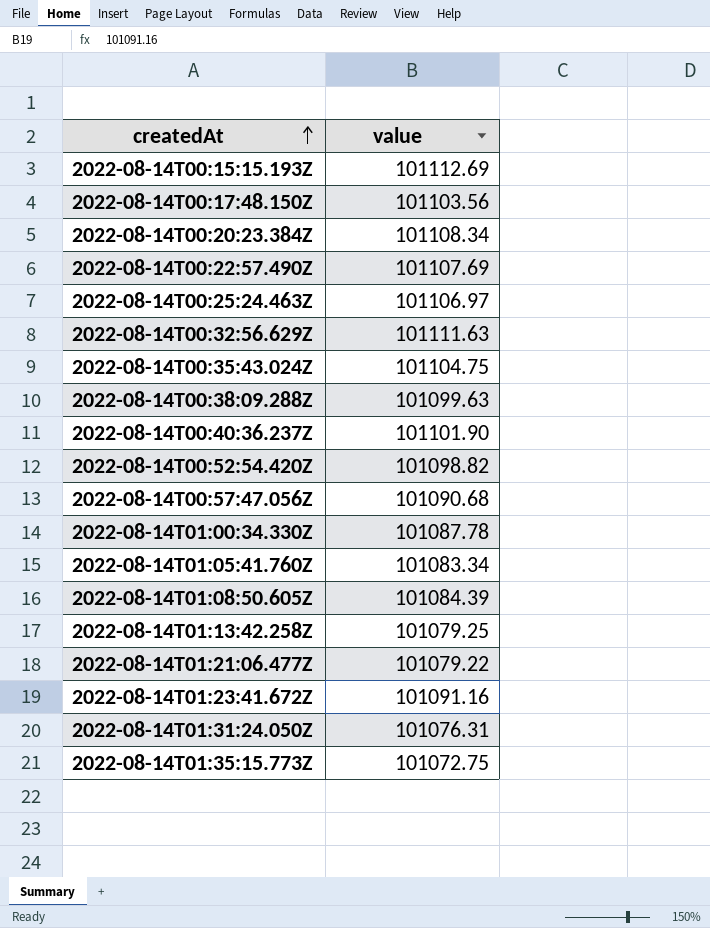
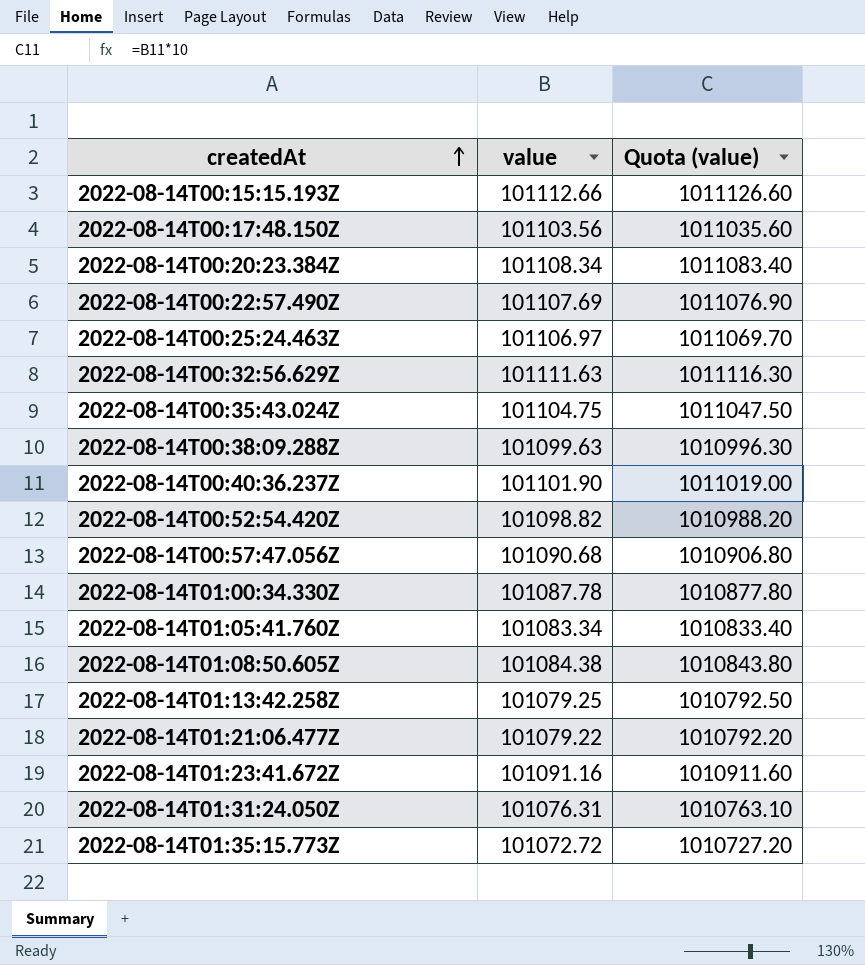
column Quota (value) | formula: none -> [value] * 10
2022-08-14T00:15:15.193Z | value: 101112.69 -> 101112.66
2022-08-14T01:08:50.605Z | value: 101084.39 -> 101084.38
2022-08-14T01:35:15.773Z | value: 101072.75 -> 101072.72

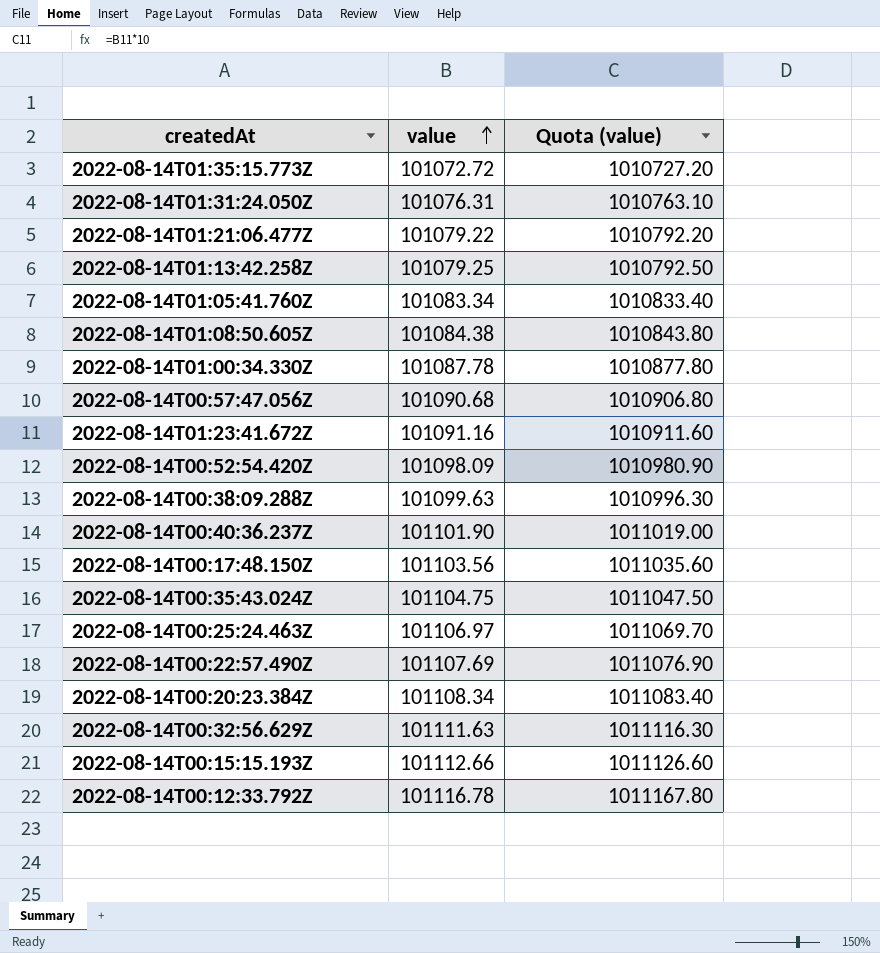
row order: createdAt ascending -> value ascending
2022-08-14T00:52:54.420Z | value: 101098.82 -> 101098.09
2022-08-14T00:52:54.420Z | Quota (value): 1010988.20 -> 1010980.90
row 2022-08-14T00:12:33.792Z: none -> 101116.78 | 1011167.80

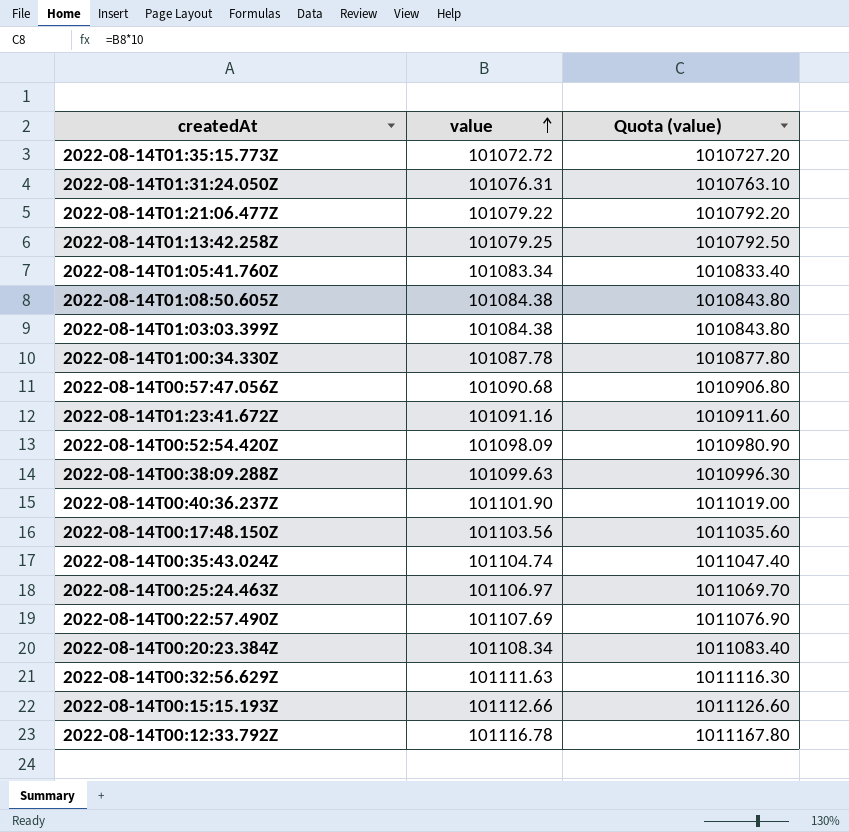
row 2022-08-14T01:03:03.399Z: none -> 101084.38 | 1010843.80
2022-08-14T00:35:43.024Z | value: 101104.75 -> 101104.74
2022-08-14T00:35:43.024Z | Quota (value): 1011047.50 -> 1011047.40

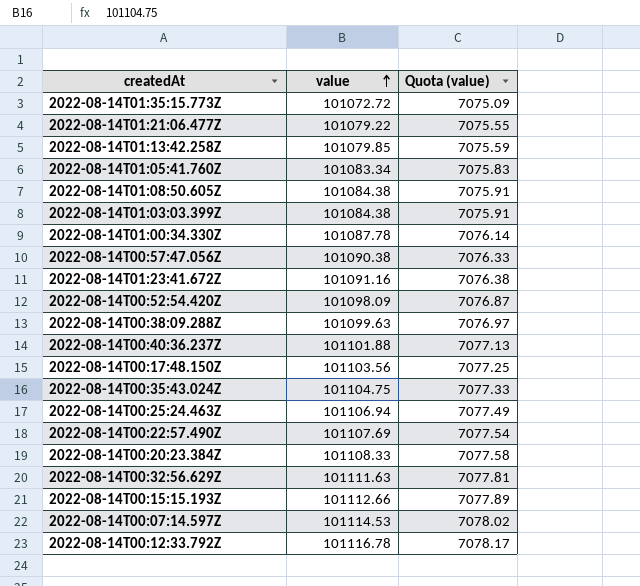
column Quota (value) | formula: [value] * 10 -> [value] * 0.07
row 2022-08-14T01:31:24.050Z: 101076.31 | 1010763.10 -> none
2022-08-14T01:13:42.258Z | value: 101079.25 -> 101079.85
2022-08-14T00:57:47.056Z | value: 101090.68 -> 101090.38
2022-08-14T00:40:36.237Z | value: 101101.90 -> 101101.88
2022-08-14T00:35:43.024Z | value: 101104.74 -> 101104.75
2022-08-14T00:25:24.463Z | value: 101106.97 -> 101106.94
2022-08-14T00:20:23.384Z | value: 101108.34 -> 101108.33
row 2022-08-14T00:07:14.597Z: none -> 101114.53 | 7078.02

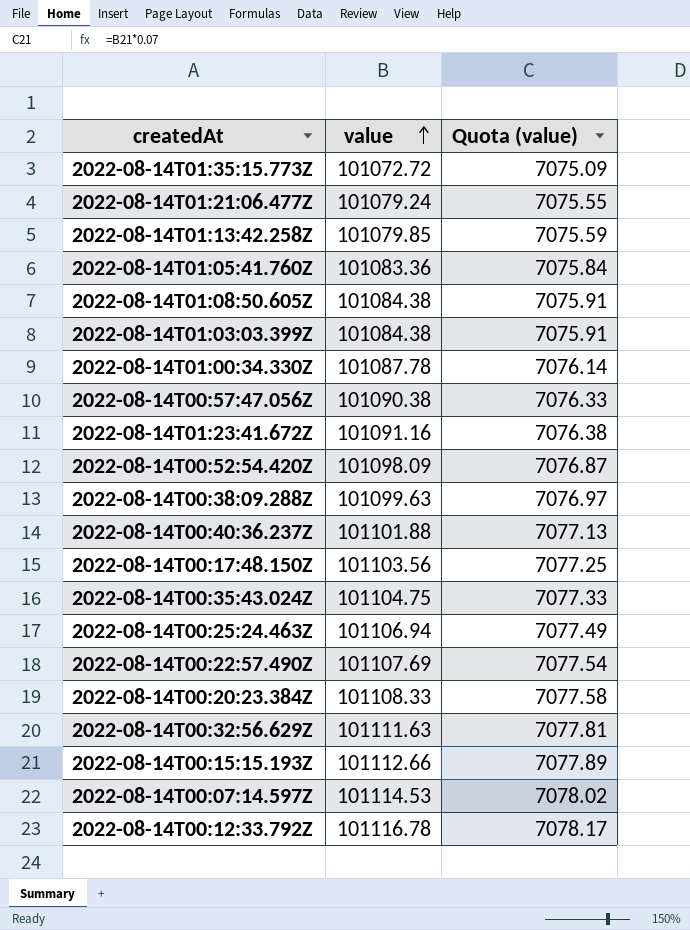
2022-08-14T01:21:06.477Z | value: 101079.22 -> 101079.24
2022-08-14T01:05:41.760Z | value: 101083.34 -> 101083.36
2022-08-14T01:05:41.760Z | Quota (value): 7075.83 -> 7075.84

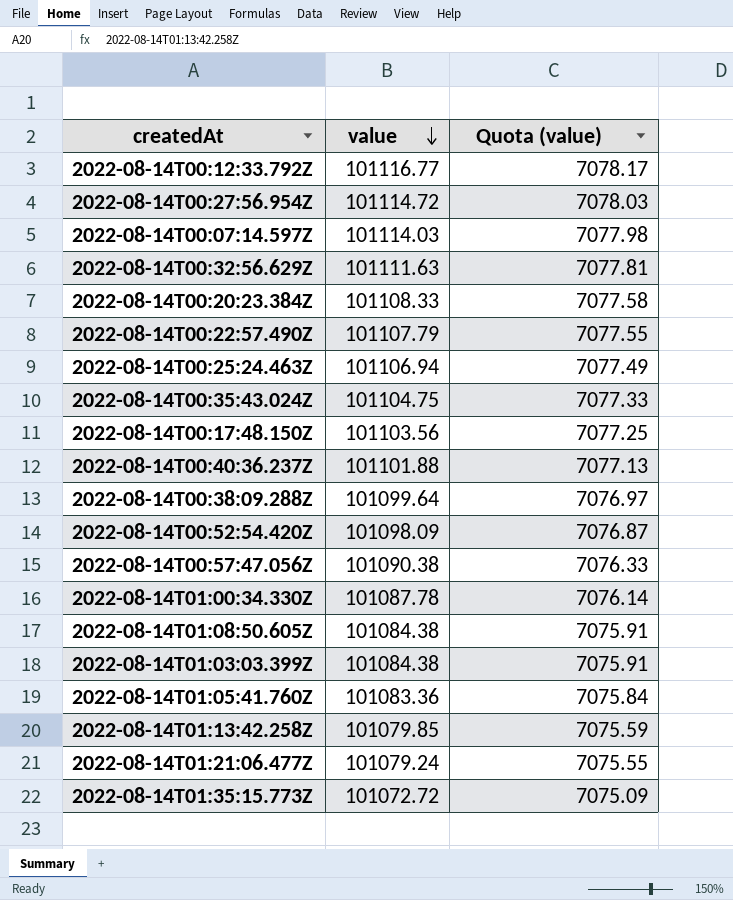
row order: value ascending -> value descending
row 2022-08-14T01:23:41.672Z: 101091.16 | 7076.38 -> none
row 2022-08-14T00:15:15.193Z: 101112.66 | 7077.89 -> none
2022-08-14T00:12:33.792Z | value: 101116.78 -> 101116.77
row 2022-08-14T00:27:56.954Z: none -> 101114.72 | 7078.03
2022-08-14T00:07:14.597Z | value: 101114.53 -> 101114.03
2022-08-14T00:07:14.597Z | Quota (value): 7078.02 -> 7077.98
2022-08-14T00:22:57.490Z | value: 101107.69 -> 101107.79
2022-08-14T00:22:57.490Z | Quota (value): 7077.54 -> 7077.55
2022-08-14T00:38:09.288Z | value: 101099.63 -> 101099.64

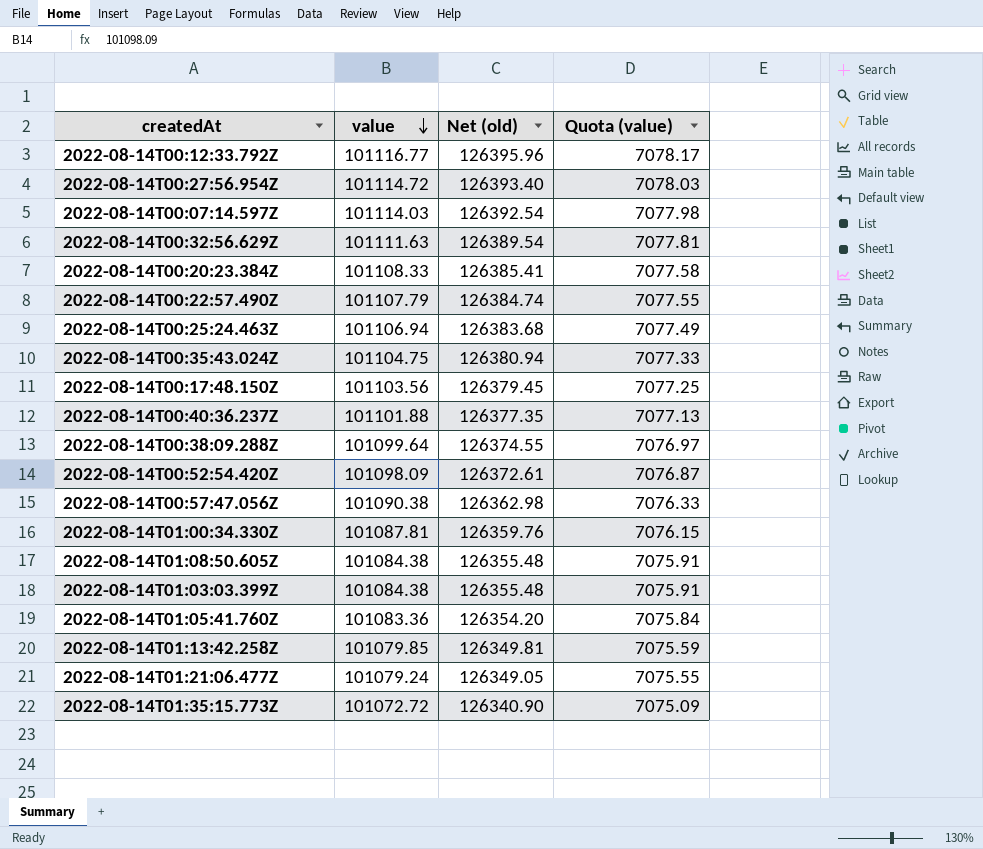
column Net (old) | formula: none -> [value] * 1.25
2022-08-14T01:00:34.330Z | value: 101087.78 -> 101087.81
2022-08-14T01:00:34.330Z | Quota (value): 7076.14 -> 7076.15

